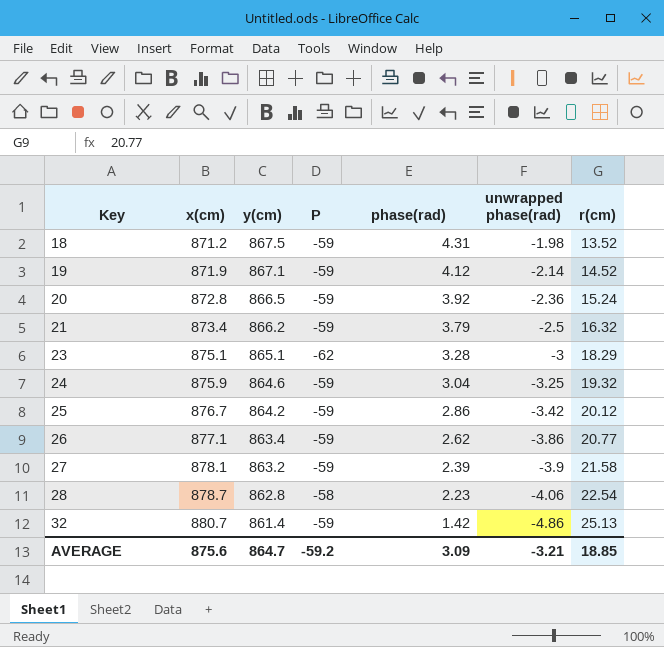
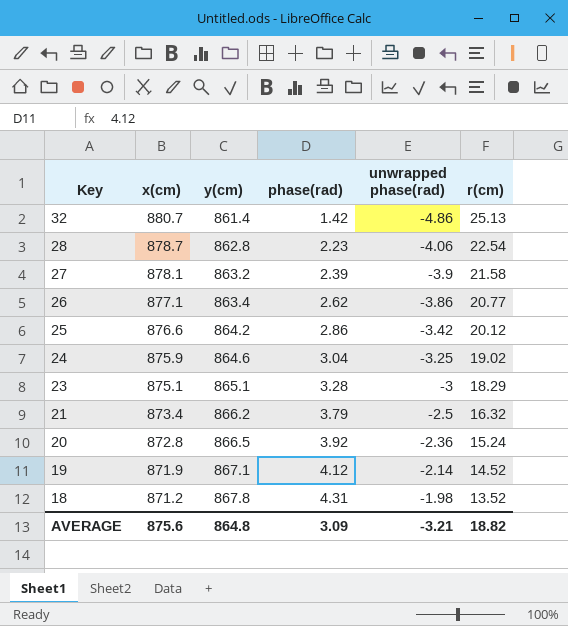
row order: Key ascending -> Key descending
column P | position: 4 -> none
25 | x(cm): 876.7 -> 876.6
24 | r(cm): 19.32 -> 19.02
18 | y(cm): 867.5 -> 867.8
AVERAGE | y(cm): 864.7 -> 864.8
AVERAGE | r(cm): 18.85 -> 18.82

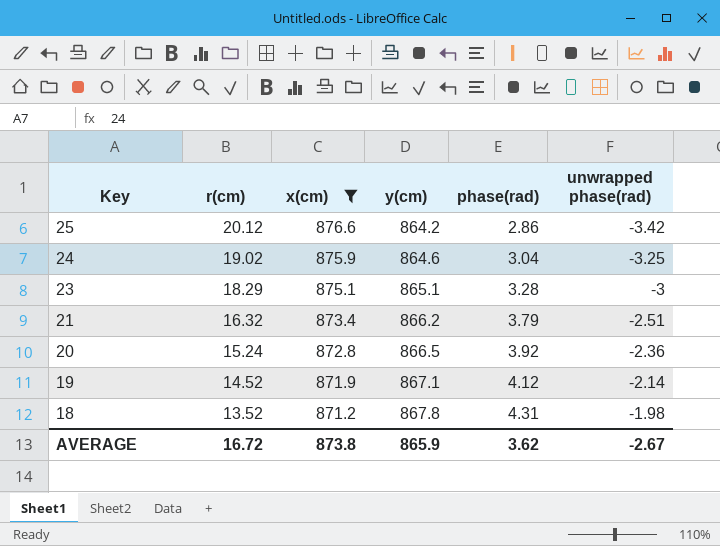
filter: none -> x(cm) <= 876.6
column r(cm) | position: 6 -> 2
21 | unwrapped phase(rad): -2.5 -> -2.51
AVERAGE | r(cm): 18.82 -> 16.72
AVERAGE | x(cm): 875.6 -> 873.8
AVERAGE | y(cm): 864.8 -> 865.9
AVERAGE | phase(rad): 3.09 -> 3.62
AVERAGE | unwrapped phase(rad): -3.21 -> -2.67

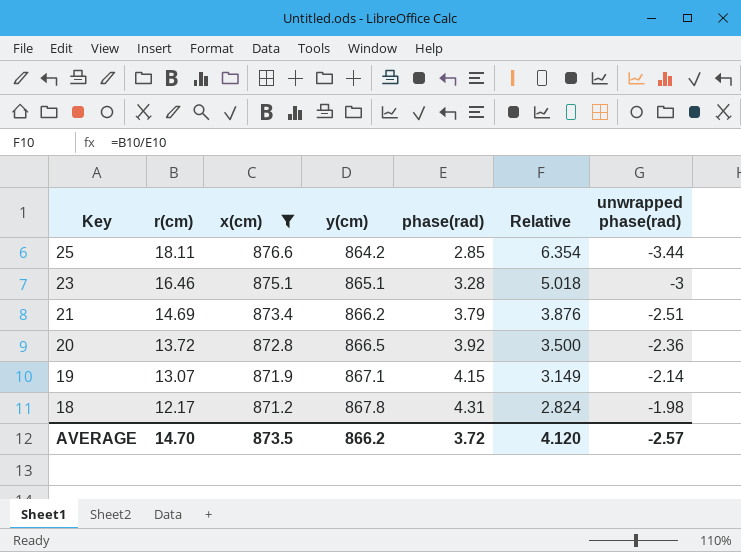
column Relative | formula: none -> [r(cm)] / [phase(rad)]
row 24: 19.02 | 875.9 | 864.6 | 3.04 | -3.25 -> none
25 | r(cm): 20.12 -> 18.11
25 | phase(rad): 2.86 -> 2.85
25 | unwrapped phase(rad): -3.42 -> -3.44
23 | r(cm): 18.29 -> 16.46
21 | r(cm): 16.32 -> 14.69
20 | r(cm): 15.24 -> 13.72
19 | r(cm): 14.52 -> 13.07
19 | phase(rad): 4.12 -> 4.15
18 | r(cm): 13.52 -> 12.17
AVERAGE | r(cm): 16.72 -> 14.70
AVERAGE | x(cm): 873.8 -> 873.5
AVERAGE | y(cm): 865.9 -> 866.2
AVERAGE | phase(rad): 3.62 -> 3.72
AVERAGE | unwrapped phase(rad): -2.67 -> -2.57

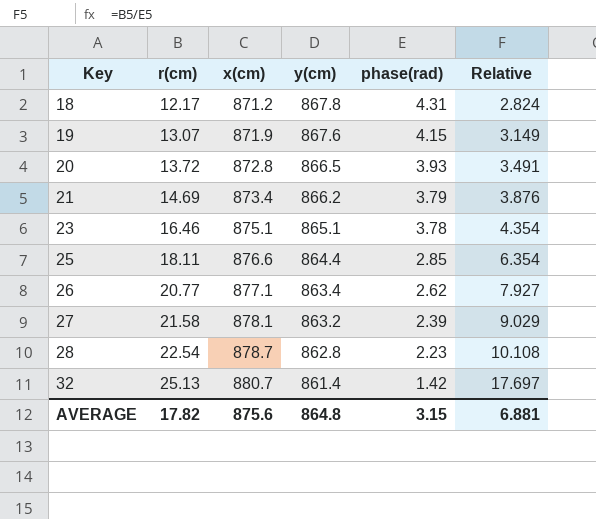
filter: x(cm) <= 876.6 -> none
row order: Key descending -> Key ascending
column unwrapped phase(rad) | position: 7 -> none
19 | y(cm): 867.1 -> 867.6
20 | phase(rad): 3.92 -> 3.93
20 | Relative: 3.500 -> 3.491
23 | phase(rad): 3.28 -> 3.78
23 | Relative: 5.018 -> 4.354
25 | y(cm): 864.2 -> 864.4
AVERAGE | r(cm): 14.70 -> 17.82
AVERAGE | x(cm): 873.5 -> 875.6
AVERAGE | y(cm): 866.2 -> 864.8
AVERAGE | phase(rad): 3.72 -> 3.15
AVERAGE | Relative: 4.120 -> 6.881

